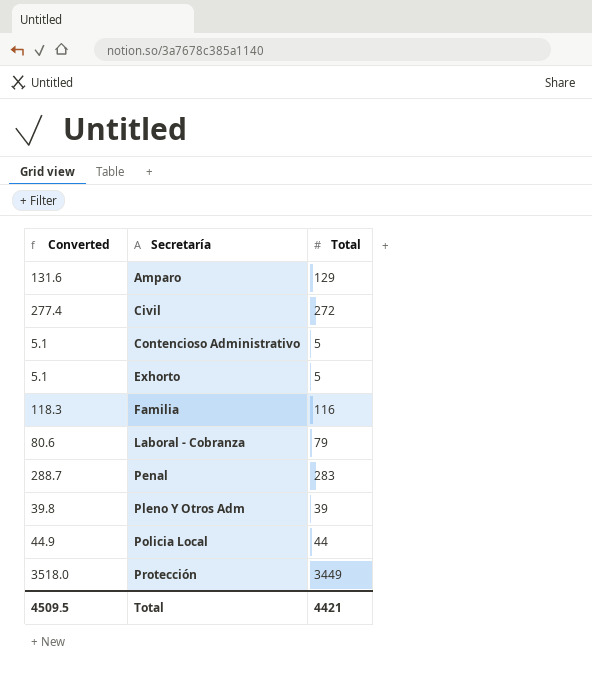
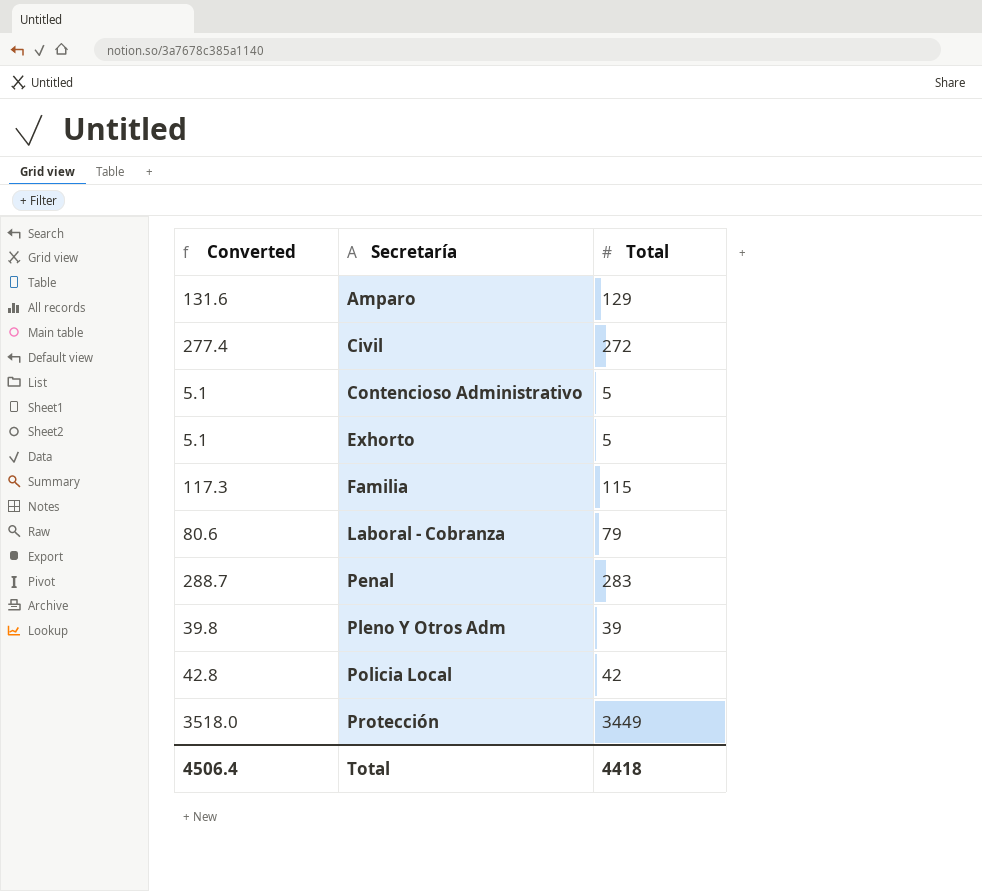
Familia | Converted: 118.3 -> 117.3
Familia | Total: 116 -> 115
Policia Local | Converted: 44.9 -> 42.8
Policia Local | Total: 44 -> 42
Total | Converted: 4509.5 -> 4506.4
Total | Total: 4421 -> 4418

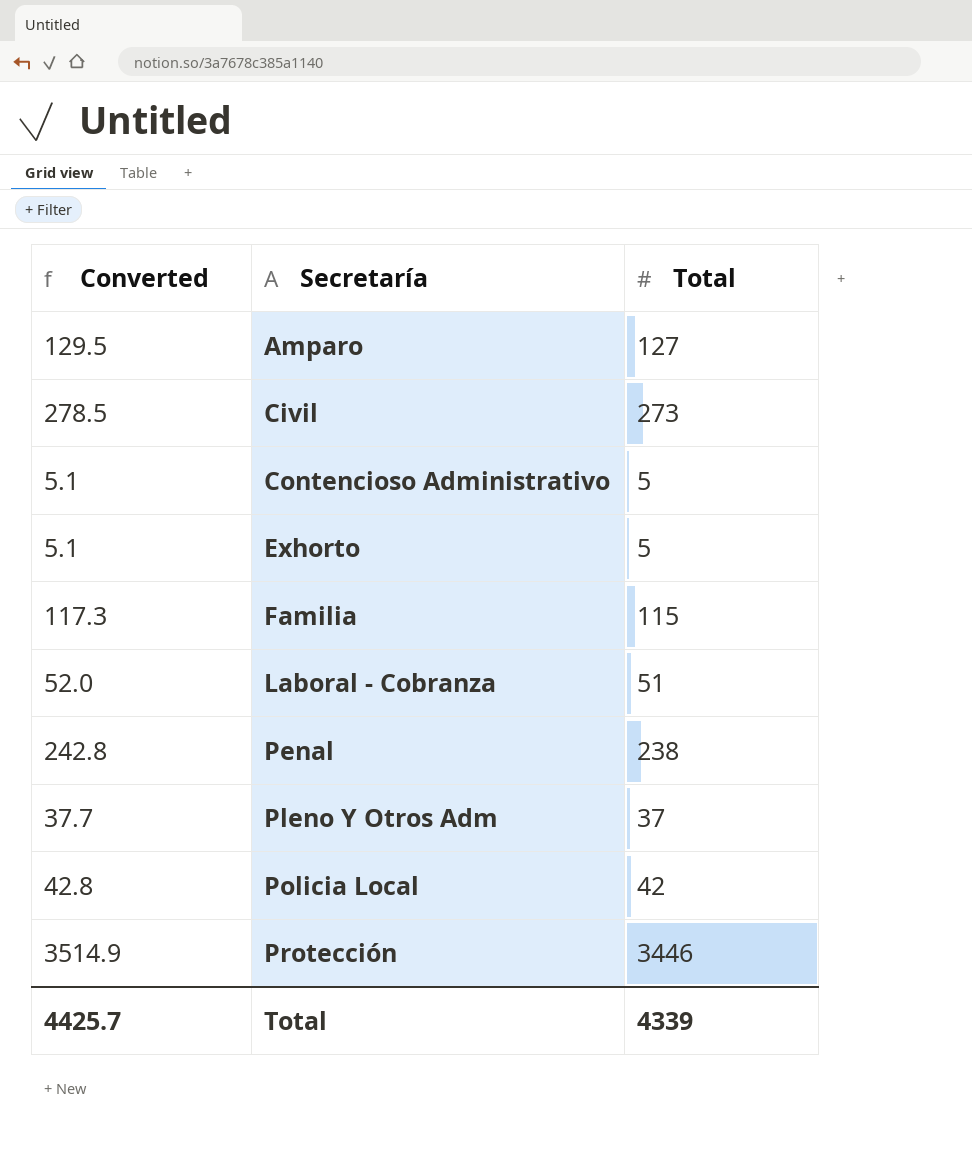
Amparo | Converted: 131.6 -> 129.5
Amparo | Total: 129 -> 127
Civil | Converted: 277.4 -> 278.5
Civil | Total: 272 -> 273
Laboral - Cobranza | Converted: 80.6 -> 52.0
Laboral - Cobranza | Total: 79 -> 51
Penal | Converted: 288.7 -> 242.8
Penal | Total: 283 -> 238
Pleno Y Otros Adm | Converted: 39.8 -> 37.7
Pleno Y Otros Adm | Total: 39 -> 37
Protección | Converted: 3518.0 -> 3514.9
Protección | Total: 3449 -> 3446
Total | Converted: 4506.4 -> 4425.7
Total | Total: 4418 -> 4339

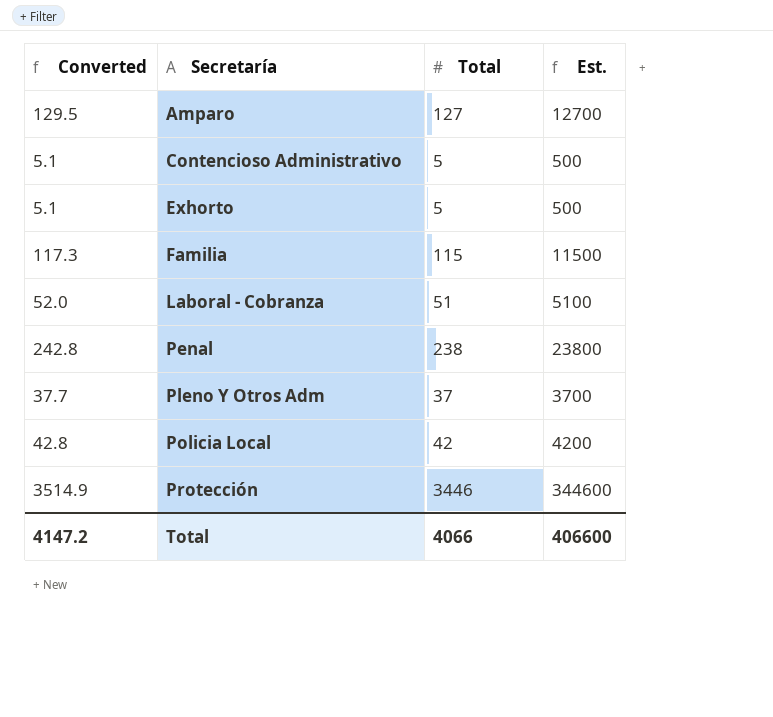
column Est. | formula: none -> [Total] * 100
row Civil: 278.5 | 273 -> none
Total | Converted: 4425.7 -> 4147.2
Total | Total: 4339 -> 4066

